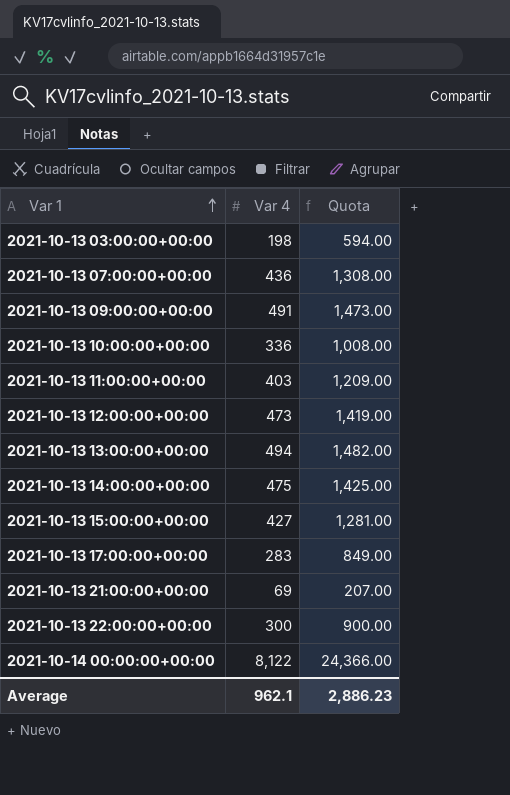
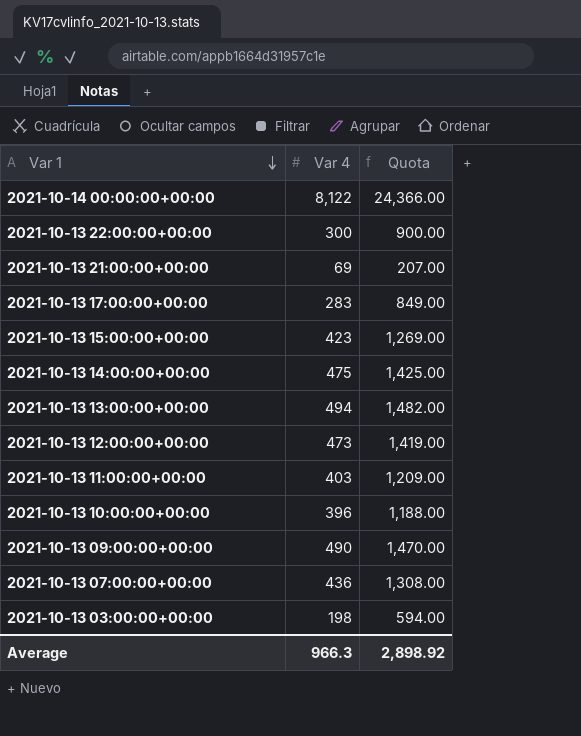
row order: Var 1 ascending -> Var 1 descending
2021-10-13 15:00:00+00:00 | Var 4: 427 -> 423
2021-10-13 15:00:00+00:00 | Quota: 1,281.00 -> 1,269.00
2021-10-13 10:00:00+00:00 | Var 4: 336 -> 396
2021-10-13 10:00:00+00:00 | Quota: 1,008.00 -> 1,188.00
2021-10-13 09:00:00+00:00 | Var 4: 491 -> 490
2021-10-13 09:00:00+00:00 | Quota: 1,473.00 -> 1,470.00
Average | Var 4: 962.1 -> 966.3
Average | Quota: 2,886.23 -> 2,898.92

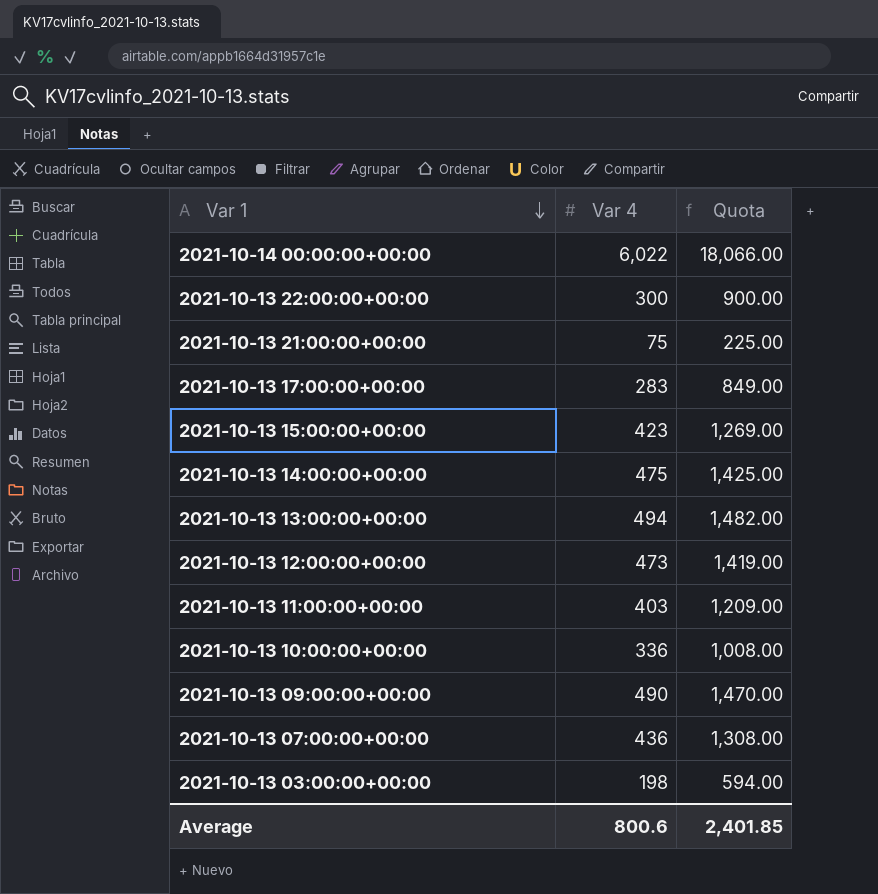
2021-10-14 00:00:00+00:00 | Var 4: 8,122 -> 6,022
2021-10-14 00:00:00+00:00 | Quota: 24,366.00 -> 18,066.00
2021-10-13 21:00:00+00:00 | Var 4: 69 -> 75
2021-10-13 21:00:00+00:00 | Quota: 207.00 -> 225.00
2021-10-13 10:00:00+00:00 | Var 4: 396 -> 336
2021-10-13 10:00:00+00:00 | Quota: 1,188.00 -> 1,008.00
Average | Var 4: 966.3 -> 800.6
Average | Quota: 2,898.92 -> 2,401.85

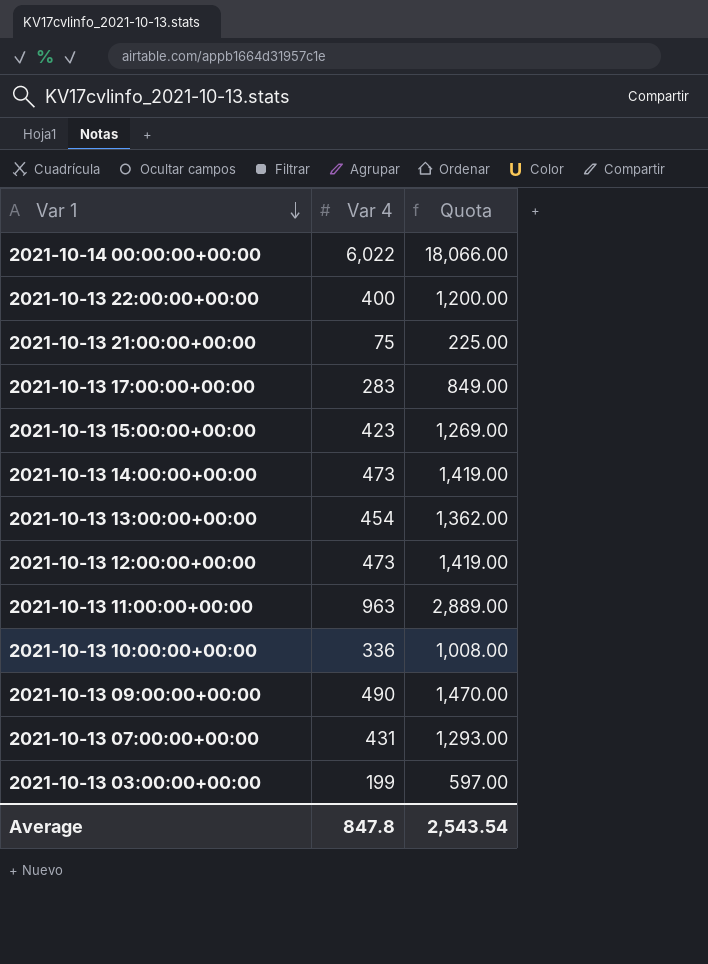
2021-10-13 22:00:00+00:00 | Var 4: 300 -> 400
2021-10-13 22:00:00+00:00 | Quota: 900.00 -> 1,200.00
2021-10-13 14:00:00+00:00 | Var 4: 475 -> 473
2021-10-13 14:00:00+00:00 | Quota: 1,425.00 -> 1,419.00
2021-10-13 13:00:00+00:00 | Var 4: 494 -> 454
2021-10-13 13:00:00+00:00 | Quota: 1,482.00 -> 1,362.00
2021-10-13 11:00:00+00:00 | Var 4: 403 -> 963
2021-10-13 11:00:00+00:00 | Quota: 1,209.00 -> 2,889.00
2021-10-13 07:00:00+00:00 | Var 4: 436 -> 431
2021-10-13 07:00:00+00:00 | Quota: 1,308.00 -> 1,293.00
2021-10-13 03:00:00+00:00 | Var 4: 198 -> 199
2021-10-13 03:00:00+00:00 | Quota: 594.00 -> 597.00
Average | Var 4: 800.6 -> 847.8
Average | Quota: 2,401.85 -> 2,543.54

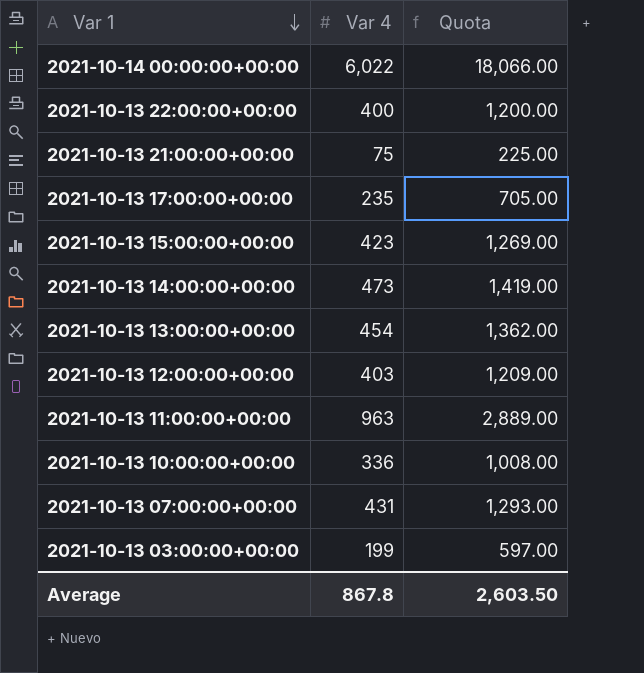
row 2021-10-13 09:00:00+00:00: 490 | 1,470.00 -> none
2021-10-13 17:00:00+00:00 | Var 4: 283 -> 235
2021-10-13 17:00:00+00:00 | Quota: 849.00 -> 705.00
2021-10-13 12:00:00+00:00 | Var 4: 473 -> 403
2021-10-13 12:00:00+00:00 | Quota: 1,419.00 -> 1,209.00
Average | Var 4: 847.8 -> 867.8
Average | Quota: 2,543.54 -> 2,603.50

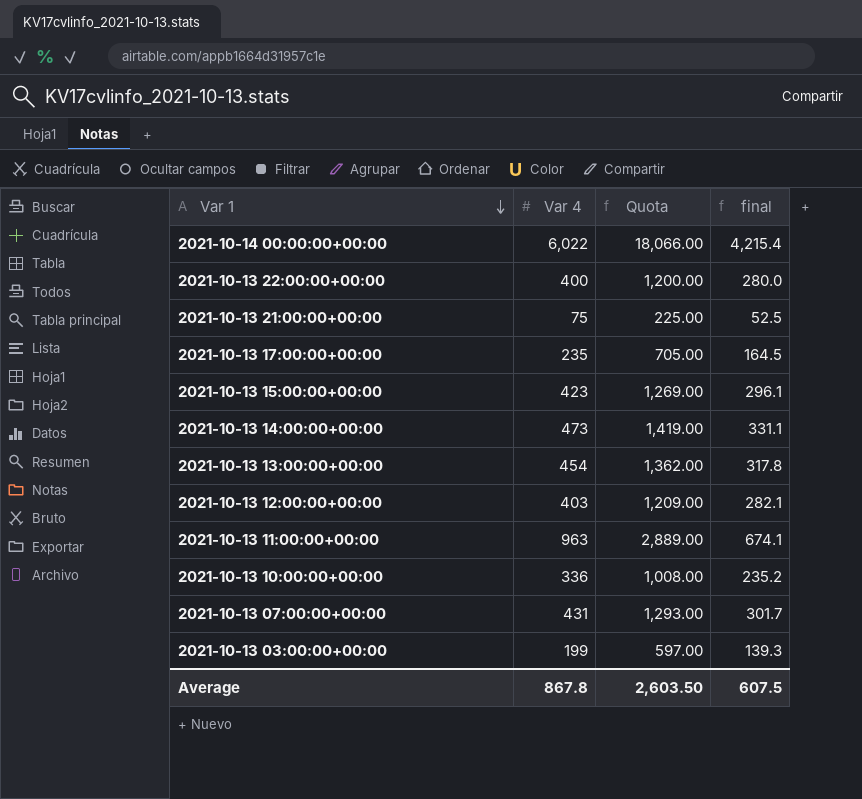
column final | formula: none -> [Var 4] * 0.7

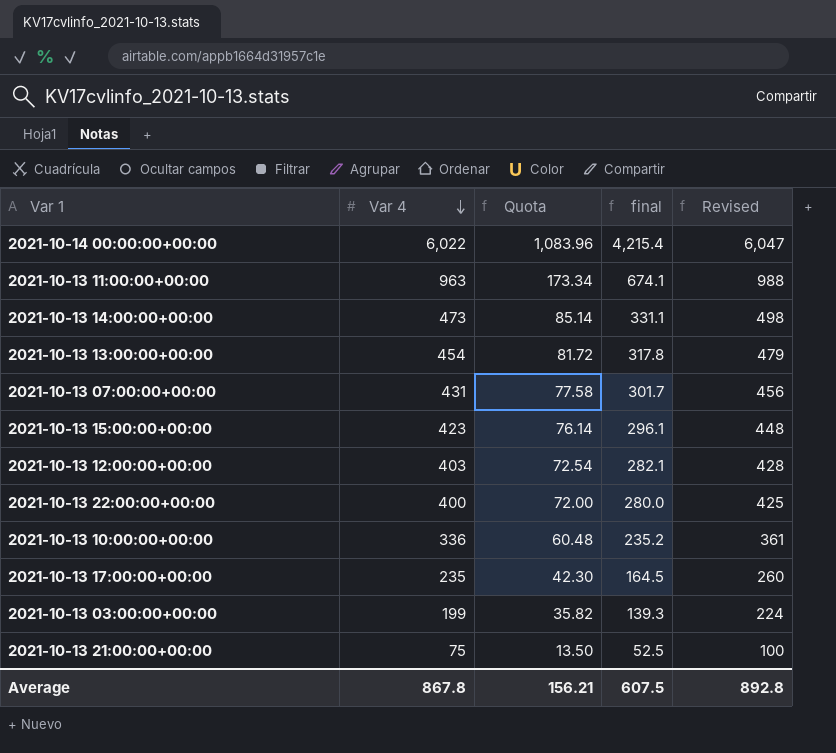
row order: Var 1 descending -> Var 4 descending
column Quota | formula: [Var 4] * 3 -> [Var 4] * 0.18
column Revised | formula: none -> [Var 4] + 25
Average | Quota: 2,603.50 -> 156.21

